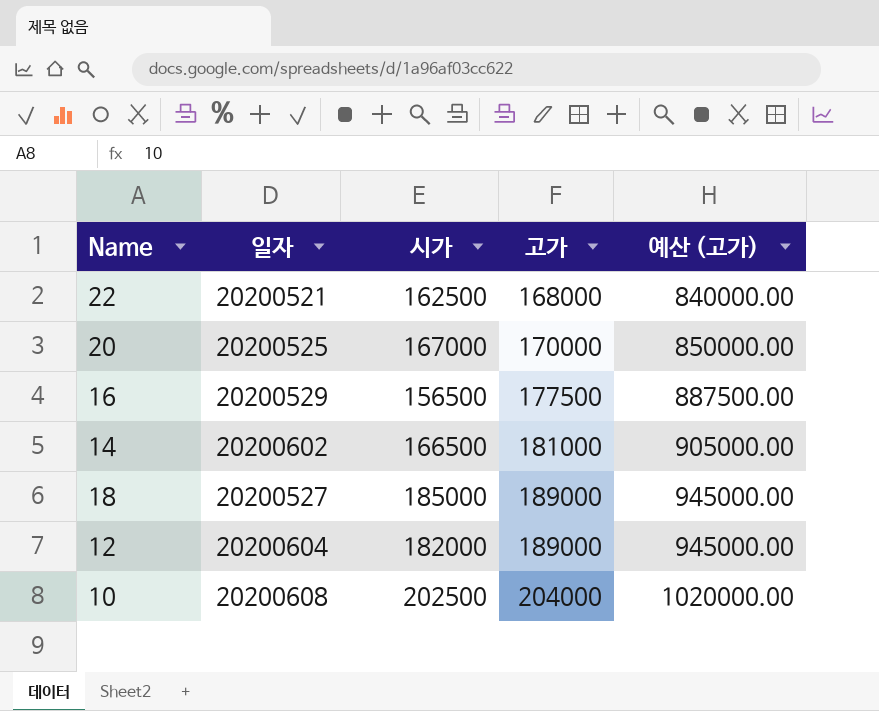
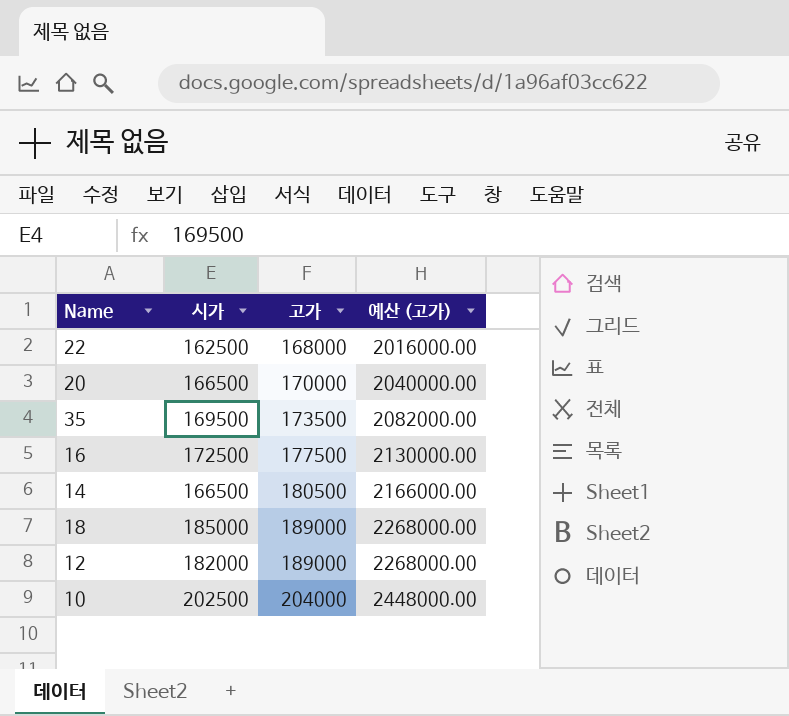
column 일자 | position: 2 -> none
column 예산 (고가) | formula: [고가] * 5 -> [고가] * 12
20 | 시가: 167000 -> 166500
row 35: none -> 169500 | 173500 | 2082000.00
16 | 시가: 156500 -> 172500
14 | 고가: 181000 -> 180500

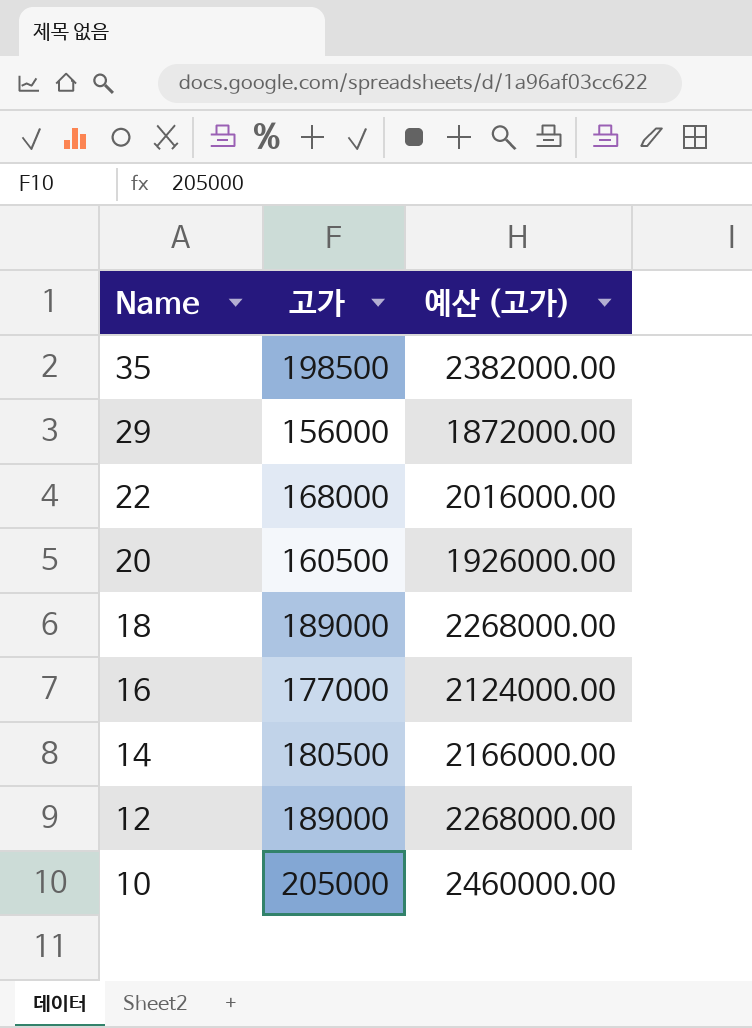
row order: 고가 ascending -> Name descending
column 시가 | position: 2 -> none
35 | 고가: 173500 -> 198500
35 | 예산 (고가): 2082000.00 -> 2382000.00
row 29: none -> 156000 | 1872000.00
20 | 고가: 170000 -> 160500
20 | 예산 (고가): 2040000.00 -> 1926000.00
16 | 고가: 177500 -> 177000
16 | 예산 (고가): 2130000.00 -> 2124000.00
10 | 고가: 204000 -> 205000
10 | 예산 (고가): 2448000.00 -> 2460000.00

